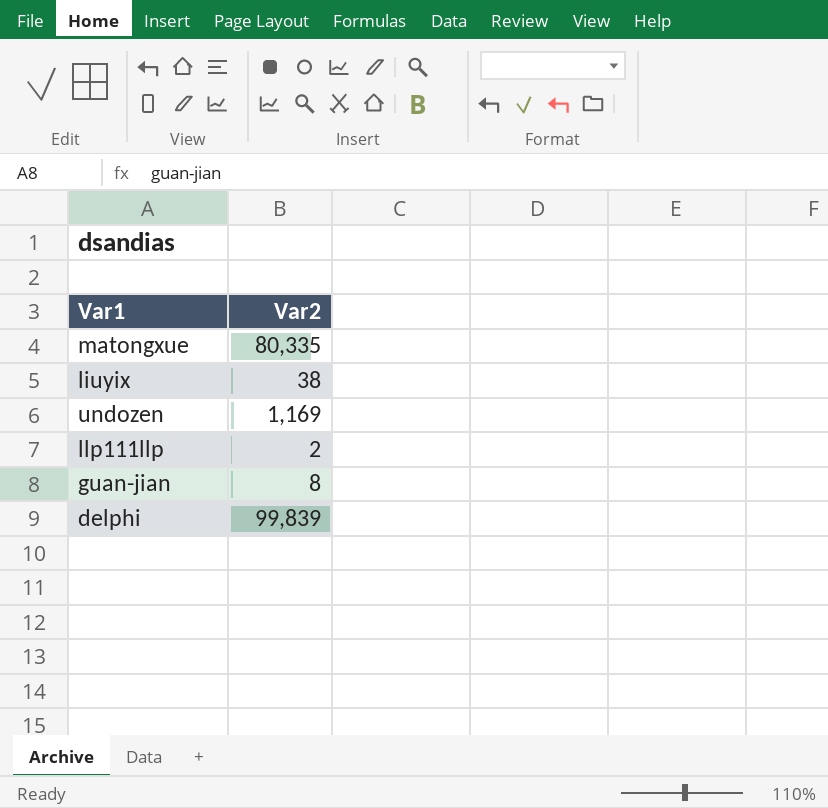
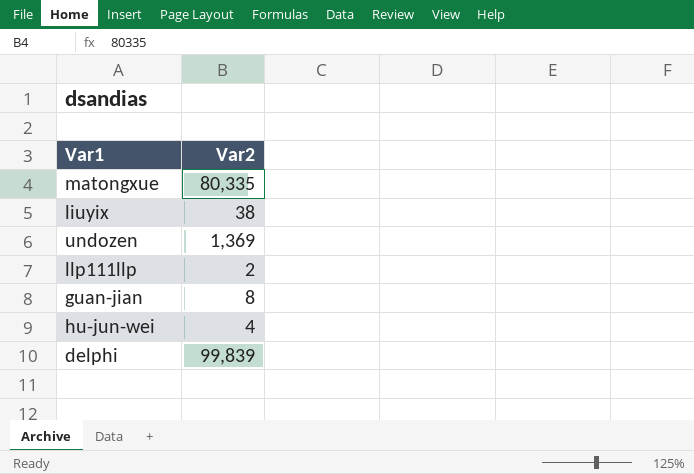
undozen | Var2: 1,169 -> 1,369
row hu-jun-wei: none -> 4

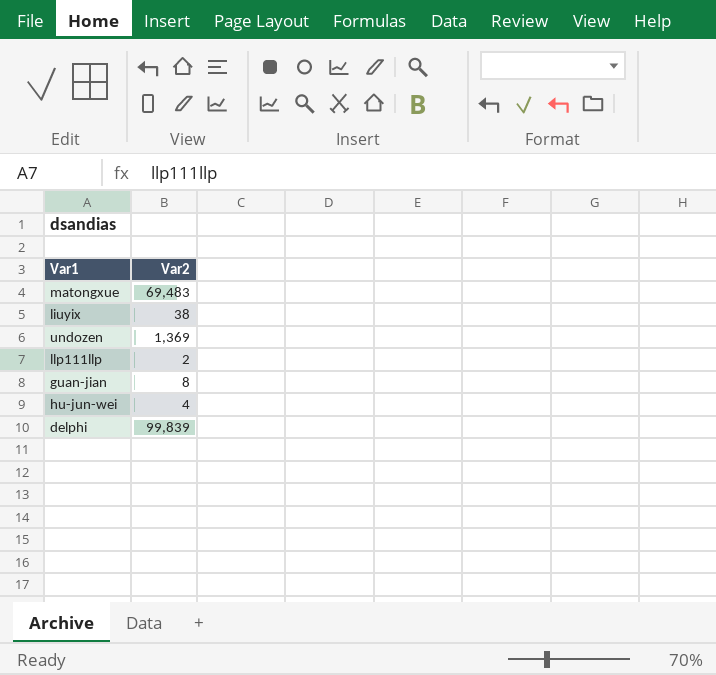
matongxue | Var2: 80,335 -> 69,483

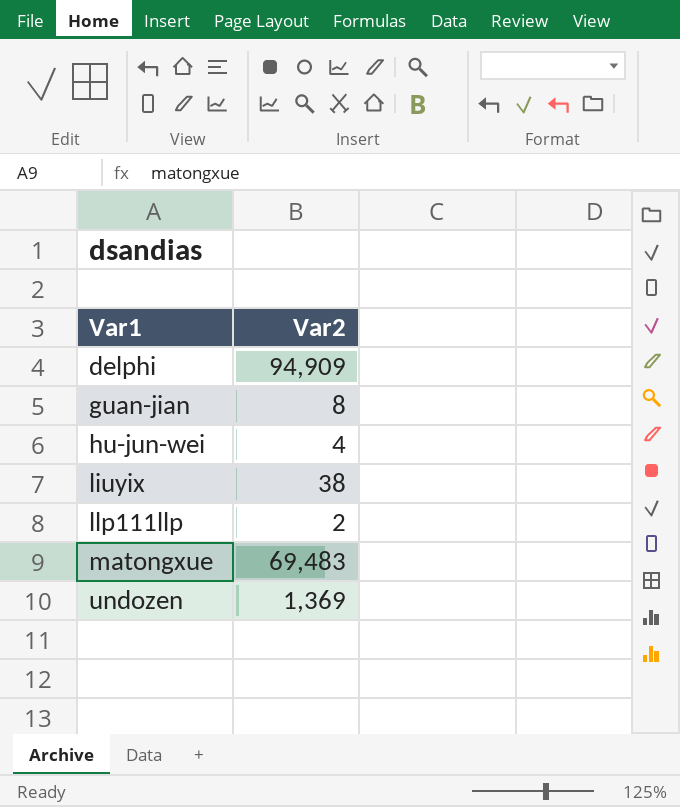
row order: none -> Var1 ascending
delphi | Var2: 99,839 -> 94,909

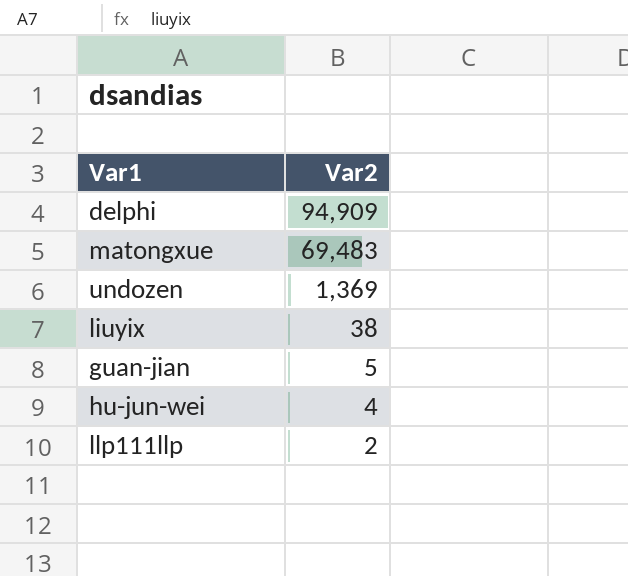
row order: Var1 ascending -> Var2 descending
guan-jian | Var2: 8 -> 5

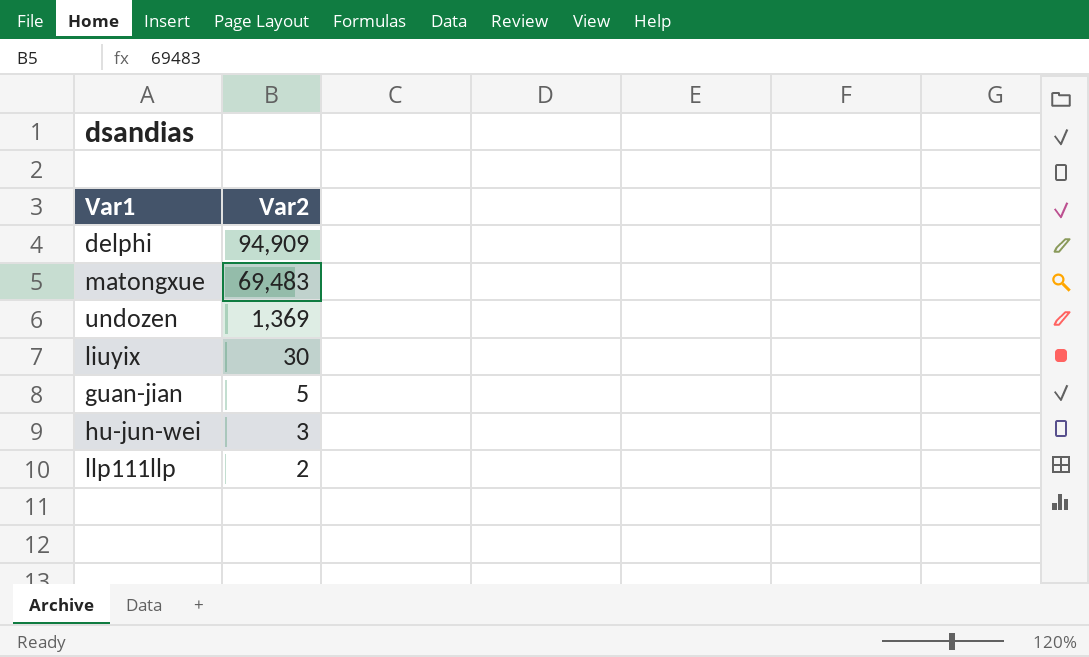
liuyix | Var2: 38 -> 30
hu-jun-wei | Var2: 4 -> 3

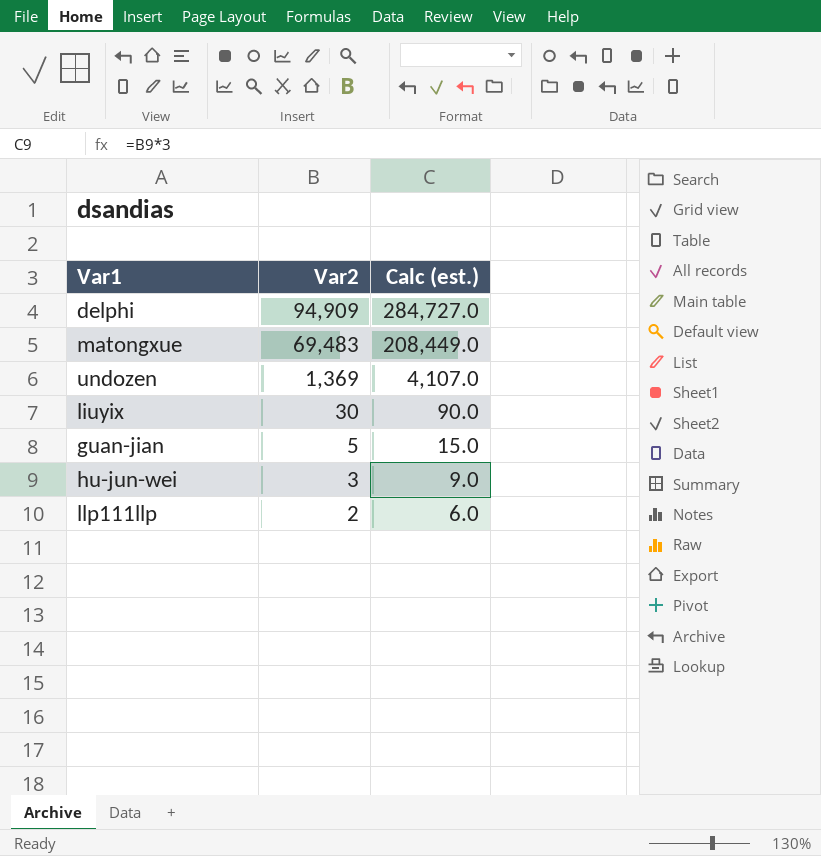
column Calc (est.) | formula: none -> [Var2] * 3

